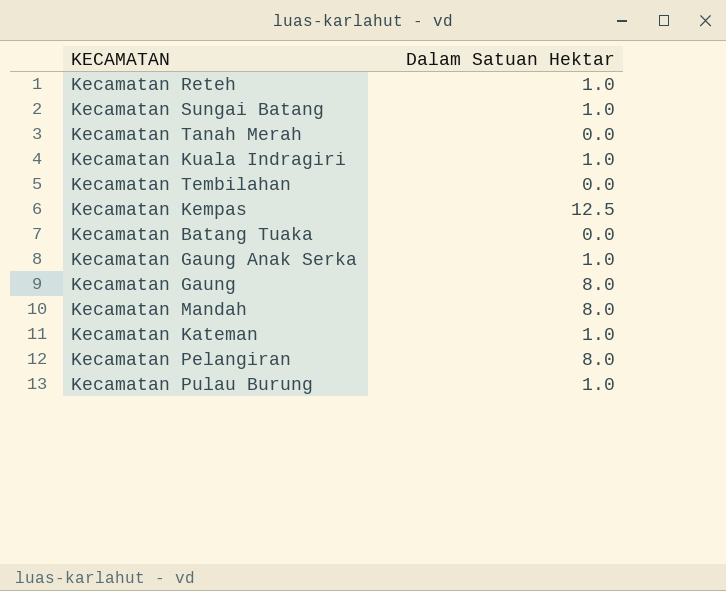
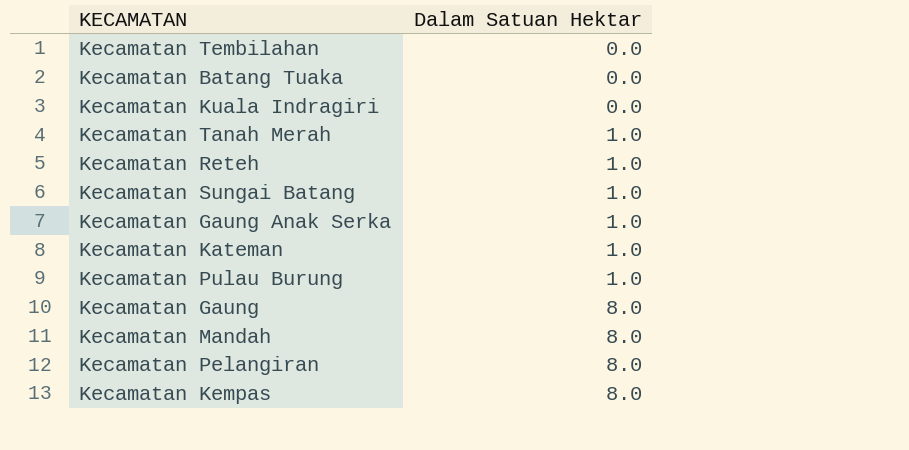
row order: none -> Dalam Satuan Hektar ascending
Kecamatan Kuala Indragiri | Dalam Satuan Hektar: 1.0 -> 0.0
Kecamatan Tanah Merah | Dalam Satuan Hektar: 0.0 -> 1.0
Kecamatan Kempas | Dalam Satuan Hektar: 12.5 -> 8.0

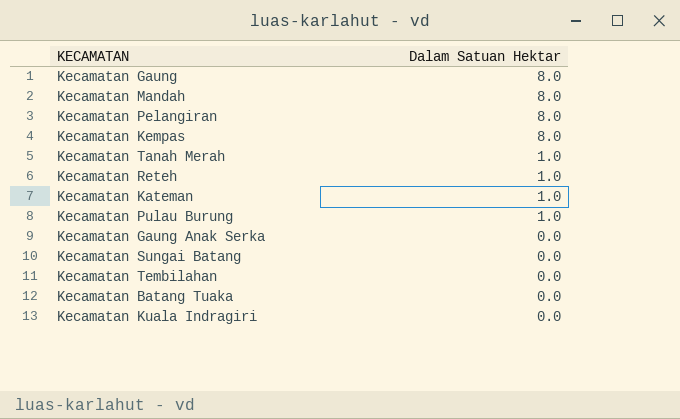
row order: Dalam Satuan Hektar ascending -> Dalam Satuan Hektar descending
Kecamatan Gaung Anak Serka | Dalam Satuan Hektar: 1.0 -> 0.0
Kecamatan Sungai Batang | Dalam Satuan Hektar: 1.0 -> 0.0

